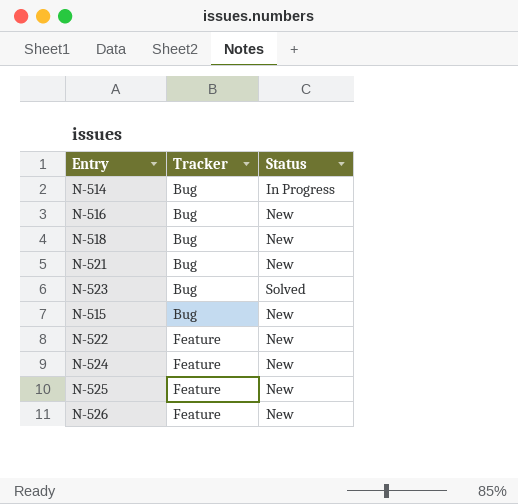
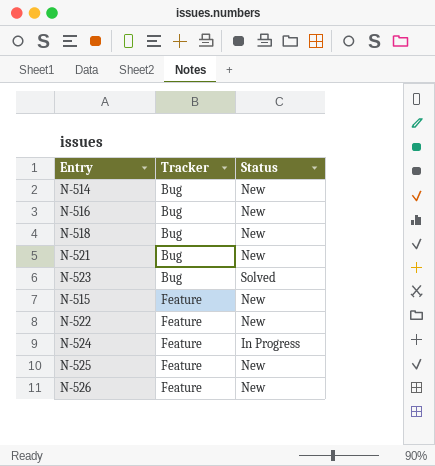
N-514 | Status: In Progress -> New
N-515 | Tracker: Bug -> Feature
N-524 | Status: New -> In Progress

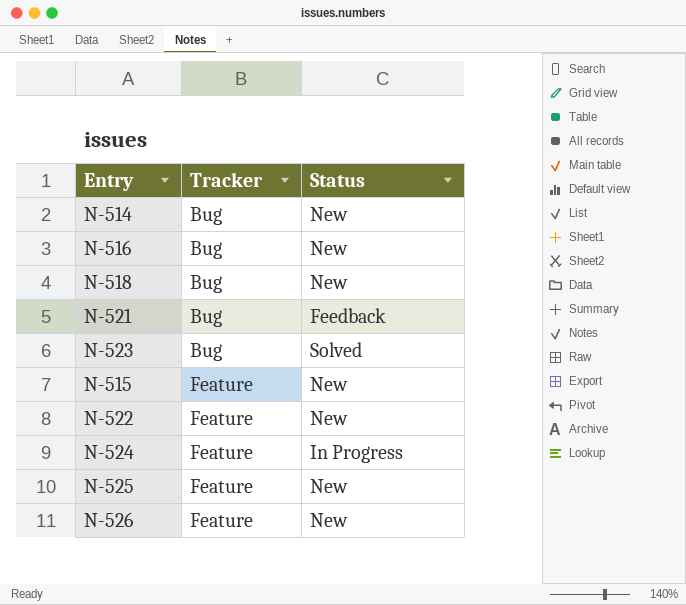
N-521 | Status: New -> Feedback

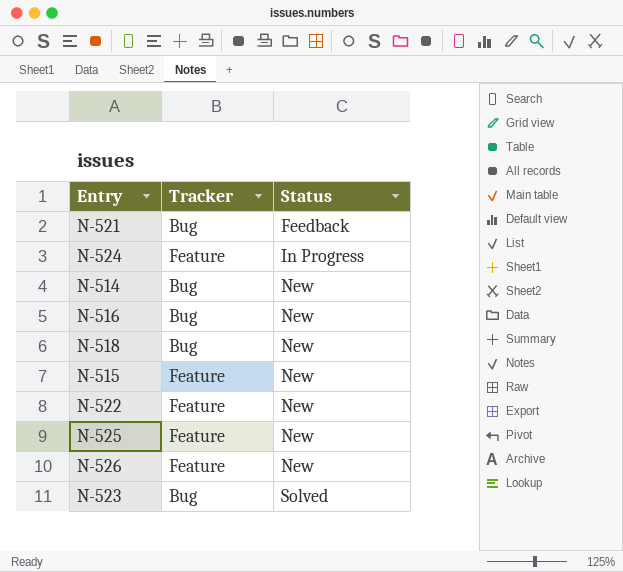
row order: Tracker ascending -> Status ascending

